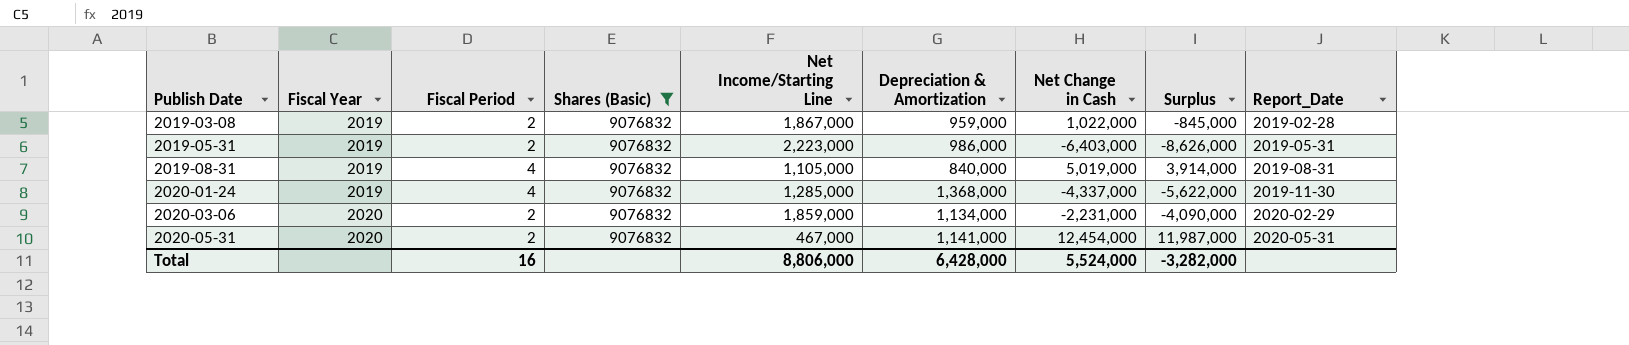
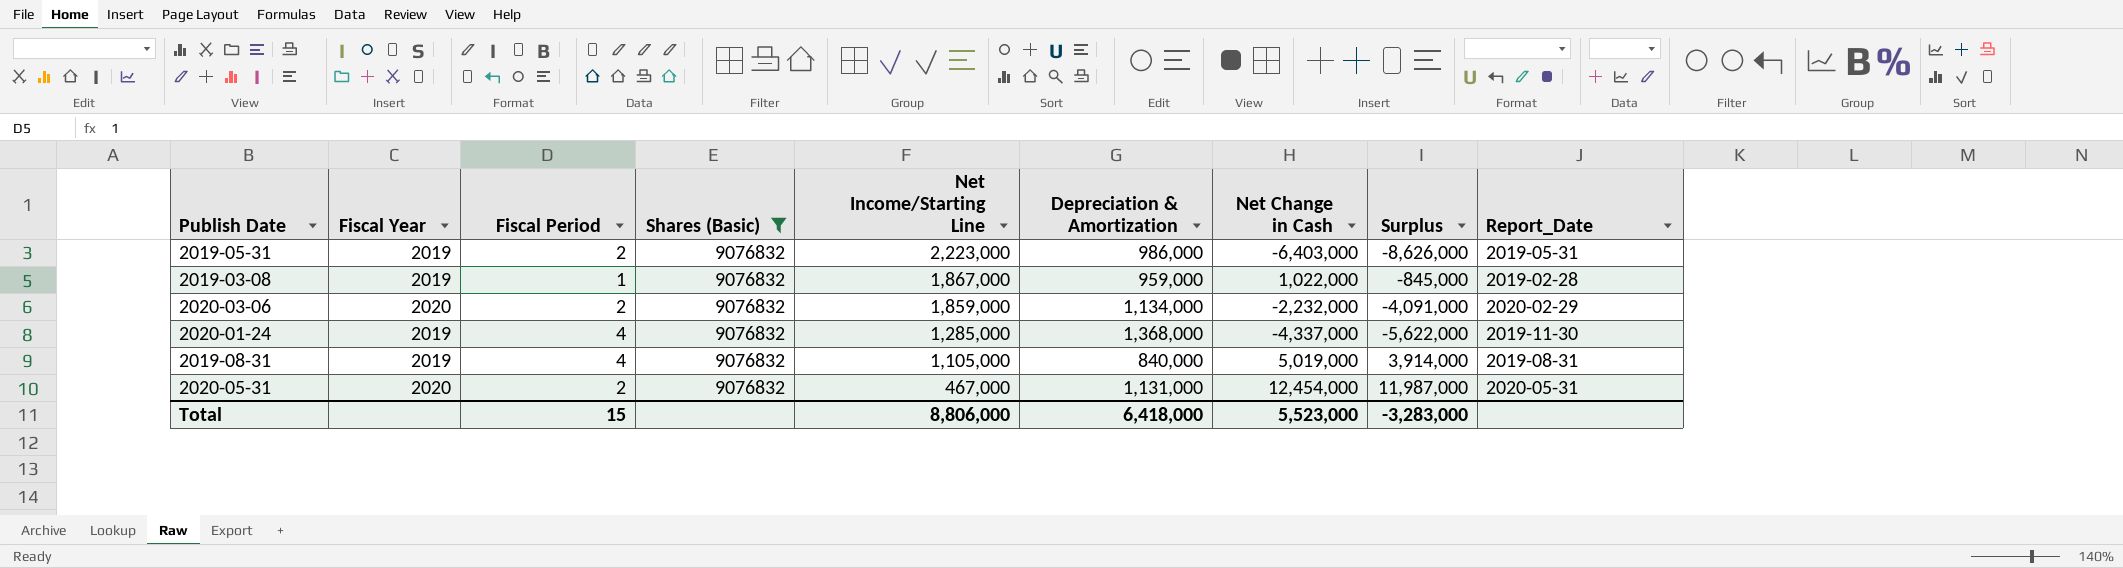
row order: Publish Date ascending -> Net Income/Starting Line descending
2019-03-08 | Fiscal Period: 2 -> 1
2020-03-06 | Net Change in Cash: -2,231,000 -> -2,232,000
2020-03-06 | Surplus: -4,090,000 -> -4,091,000
2020-05-31 | Depreciation & Amortization: 1,141,000 -> 1,131,000
Total | Fiscal Period: 16 -> 15
Total | Depreciation & Amortization: 6,428,000 -> 6,418,000
Total | Net Change in Cash: 5,524,000 -> 5,523,000
Total | Surplus: -3,282,000 -> -3,283,000

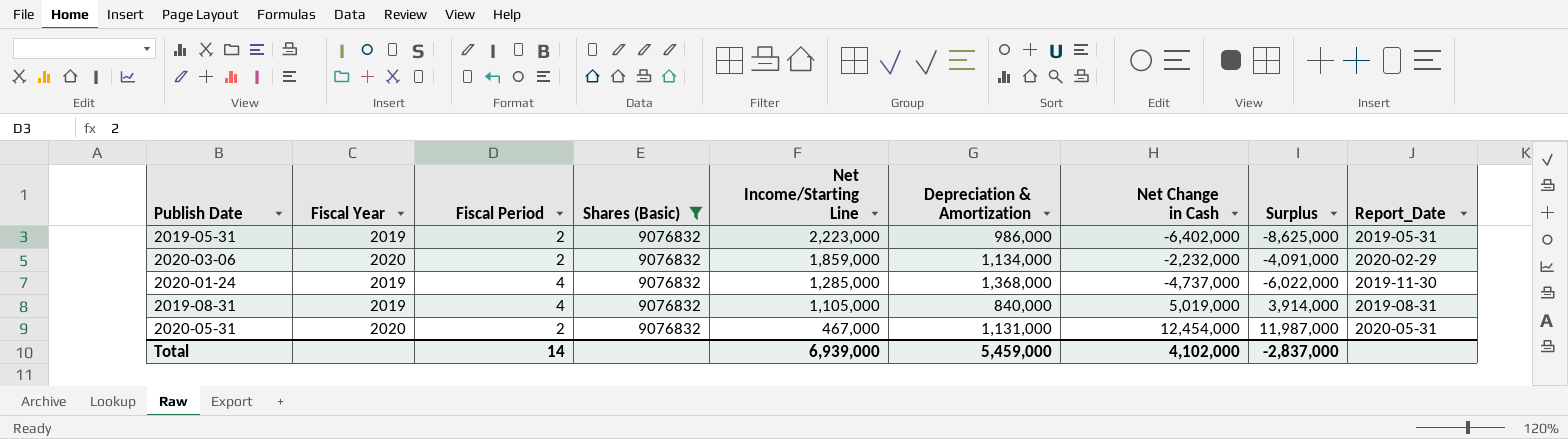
row 2019-03-08: 2019 | 1 | 9076832 | 1,867,000 | 959,000 | 1,022,000 | -845,000 | 2019-02-28 -> none
2019-05-31 | Net Change in Cash: -6,403,000 -> -6,402,000
2019-05-31 | Surplus: -8,626,000 -> -8,625,000
2020-01-24 | Net Change in Cash: -4,337,000 -> -4,737,000
2020-01-24 | Surplus: -5,622,000 -> -6,022,000
Total | Fiscal Period: 15 -> 14
Total | Net Income/Starting Line: 8,806,000 -> 6,939,000
Total | Depreciation & Amortization: 6,418,000 -> 5,459,000
Total | Net Change in Cash: 5,523,000 -> 4,102,000
Total | Surplus: -3,283,000 -> -2,837,000

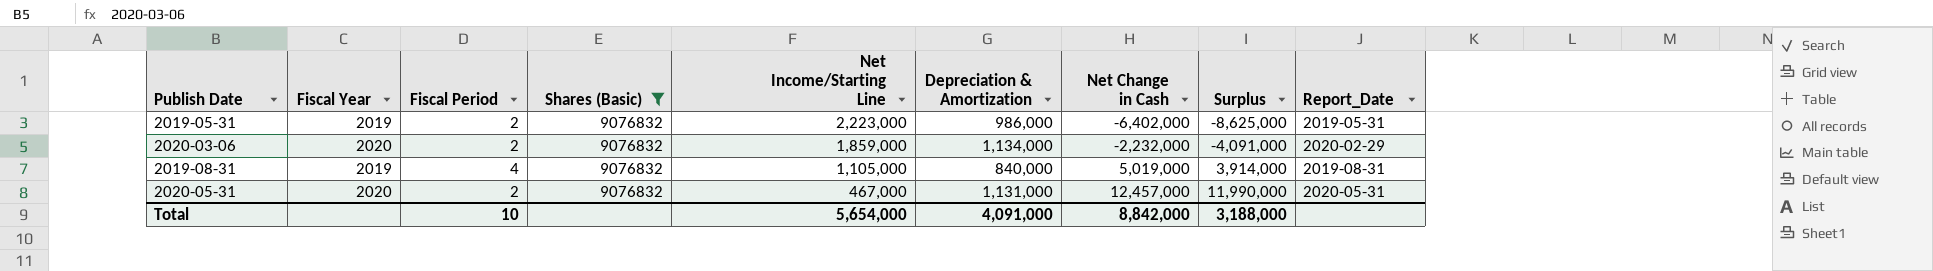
row 2020-01-24: 2019 | 4 | 9076832 | 1,285,000 | 1,368,000 | -4,737,000 | -6,022,000 | 2019-11-30 -> none
2020-05-31 | Net Change in Cash: 12,454,000 -> 12,457,000
2020-05-31 | Surplus: 11,987,000 -> 11,990,000
Total | Fiscal Period: 14 -> 10
Total | Net Income/Starting Line: 6,939,000 -> 5,654,000
Total | Depreciation & Amortization: 5,459,000 -> 4,091,000
Total | Net Change in Cash: 4,102,000 -> 8,842,000
Total | Surplus: -2,837,000 -> 3,188,000

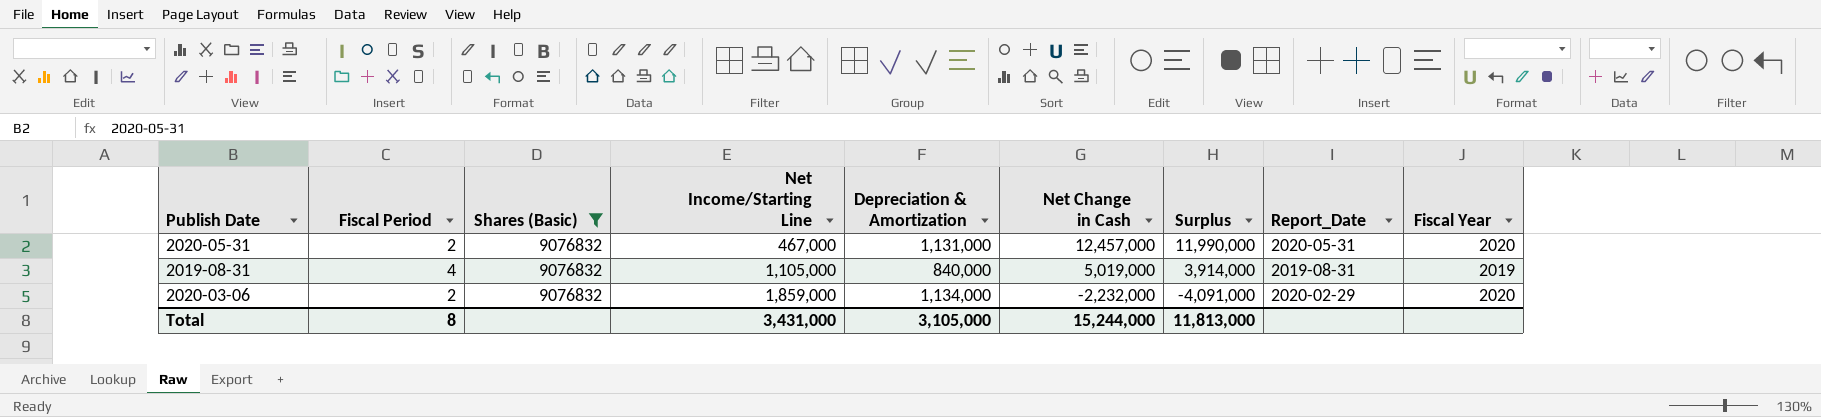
row order: Net Income/Starting Line descending -> Net Income/Starting Line ascending
column Fiscal Year | position: 2 -> 9
row 2019-05-31: 2019 | 2 | 9076832 | 2,223,000 | 986,000 | -6,402,000 | -8,625,000 | 2019-05-31 -> none
Total | Fiscal Period: 10 -> 8
Total | Net Income/Starting Line: 5,654,000 -> 3,431,000
Total | Depreciation & Amortization: 4,091,000 -> 3,105,000
Total | Net Change in Cash: 8,842,000 -> 15,244,000
Total | Surplus: 3,188,000 -> 11,813,000

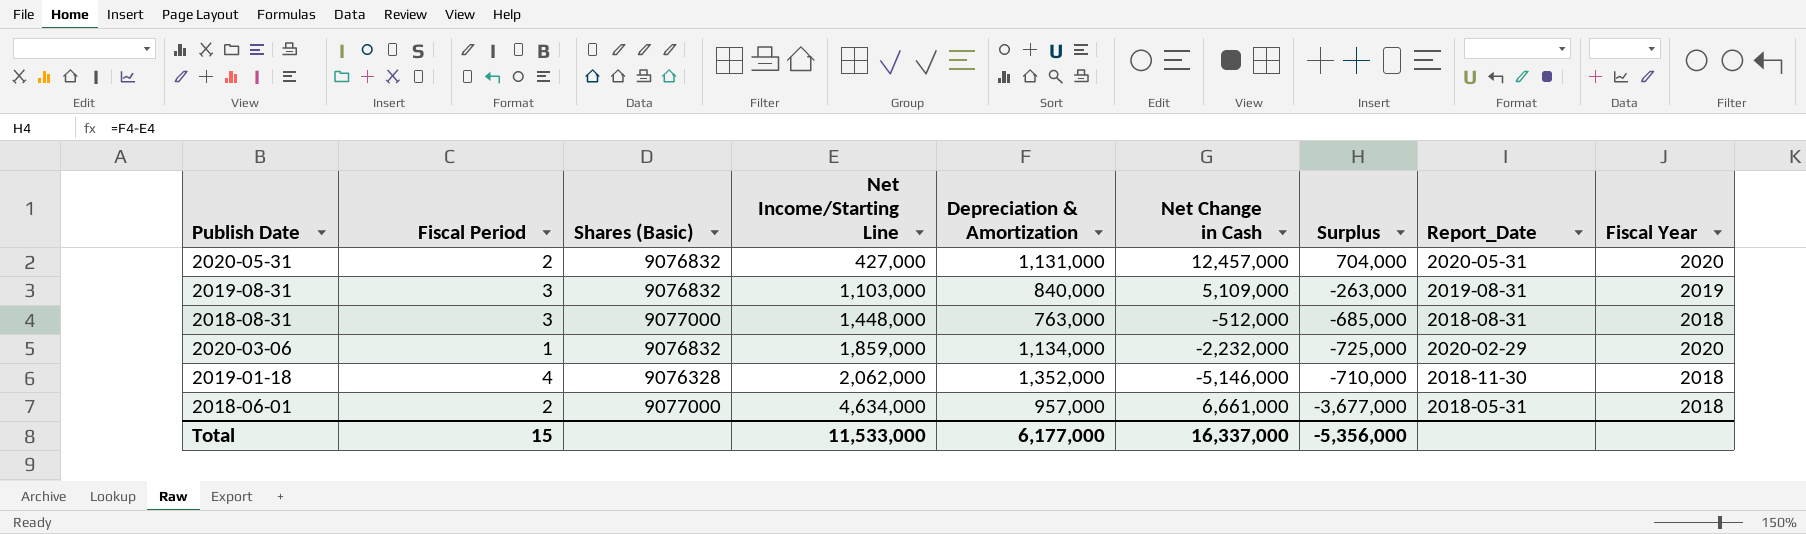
filter: Shares (Basic) = 9076832 -> none
column Surplus | formula: [Net Change in Cash] - [Net Income/Starting Line] -> [Depreciation & Amortization] - [Net Income/Starting Line]
2020-05-31 | Net Income/Starting Line: 467,000 -> 427,000
2019-08-31 | Fiscal Period: 4 -> 3
2019-08-31 | Net Income/Starting Line: 1,105,000 -> 1,103,000
2019-08-31 | Net Change in Cash: 5,019,000 -> 5,109,000
2020-03-06 | Fiscal Period: 2 -> 1
Total | Fiscal Period: 8 -> 15
Total | Net Income/Starting Line: 3,431,000 -> 11,533,000
Total | Depreciation & Amortization: 3,105,000 -> 6,177,000
Total | Net Change in Cash: 15,244,000 -> 16,337,000
Total | Surplus: 11,813,000 -> -5,356,000

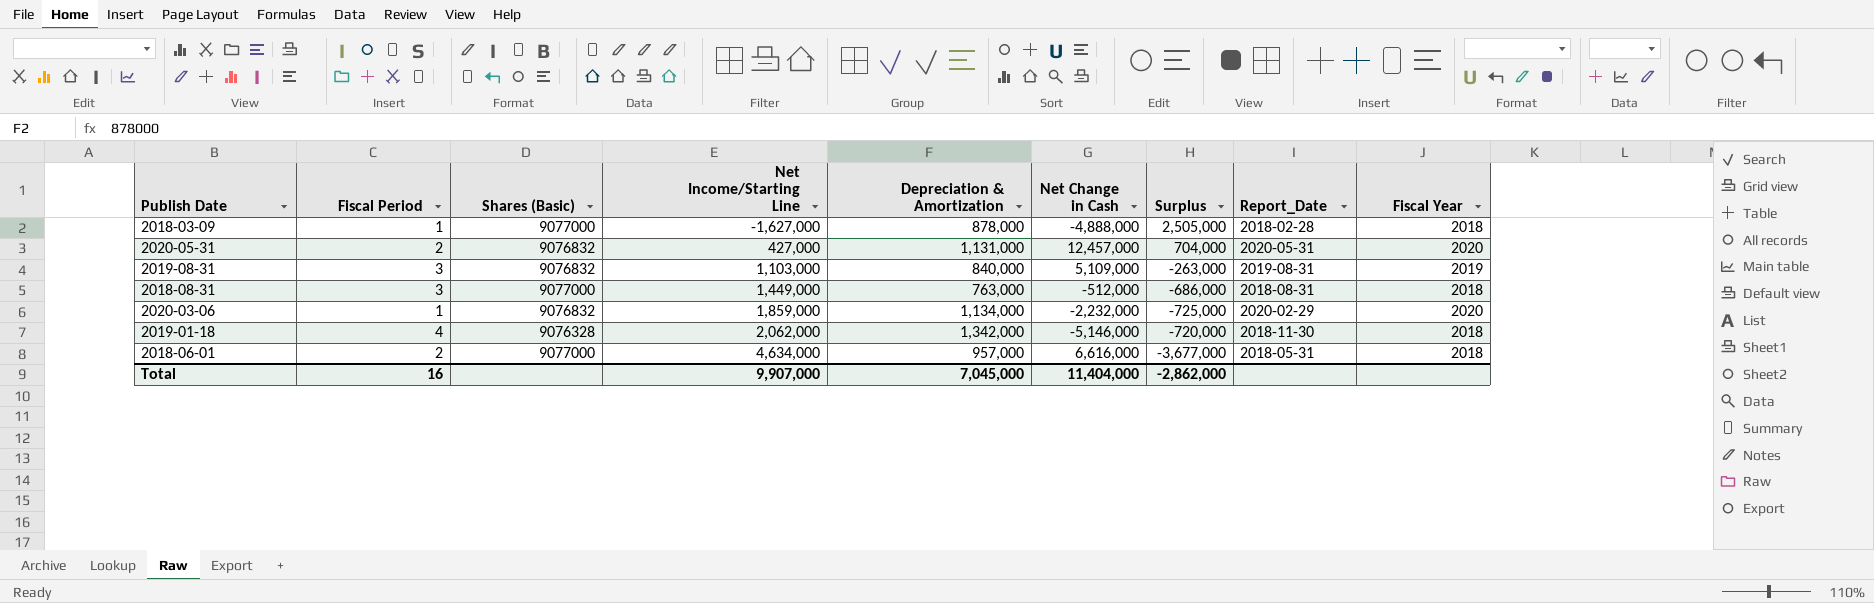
row 2018-03-09: none -> 1 | 9077000 | -1,627,000 | 878,000 | -4,888,000 | 2,505,000 | 2018-02-28 | 2018
2018-08-31 | Net Income/Starting Line: 1,448,000 -> 1,449,000
2018-08-31 | Surplus: -685,000 -> -686,000
2019-01-18 | Depreciation & Amortization: 1,352,000 -> 1,342,000
2019-01-18 | Surplus: -710,000 -> -720,000
2018-06-01 | Net Change in Cash: 6,661,000 -> 6,616,000
Total | Fiscal Period: 15 -> 16
Total | Net Income/Starting Line: 11,533,000 -> 9,907,000
Total | Depreciation & Amortization: 6,177,000 -> 7,045,000
Total | Net Change in Cash: 16,337,000 -> 11,404,000
Total | Surplus: -5,356,000 -> -2,862,000

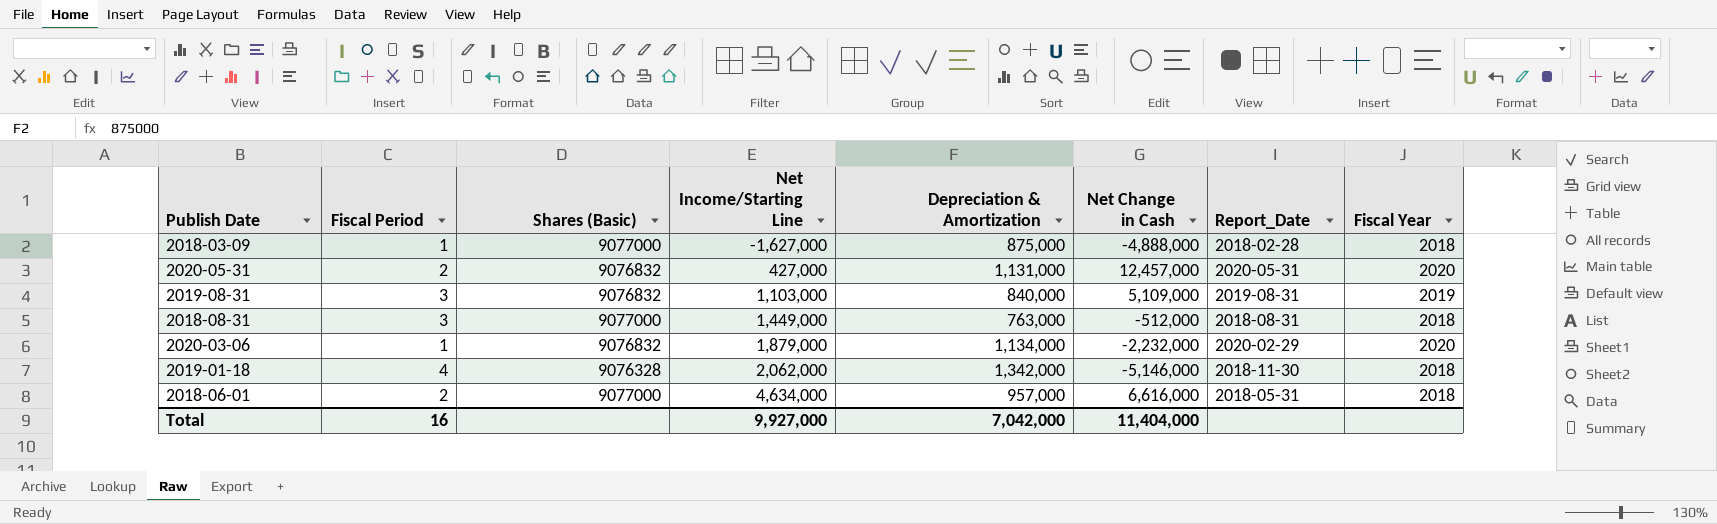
column Surplus | formula: [Depreciation & Amortization] - [Net Income/Starting Line] -> none
2018-03-09 | Depreciation & Amortization: 878,000 -> 875,000
2020-03-06 | Net Income/Starting Line: 1,859,000 -> 1,879,000
Total | Net Income/Starting Line: 9,907,000 -> 9,927,000
Total | Depreciation & Amortization: 7,045,000 -> 7,042,000

